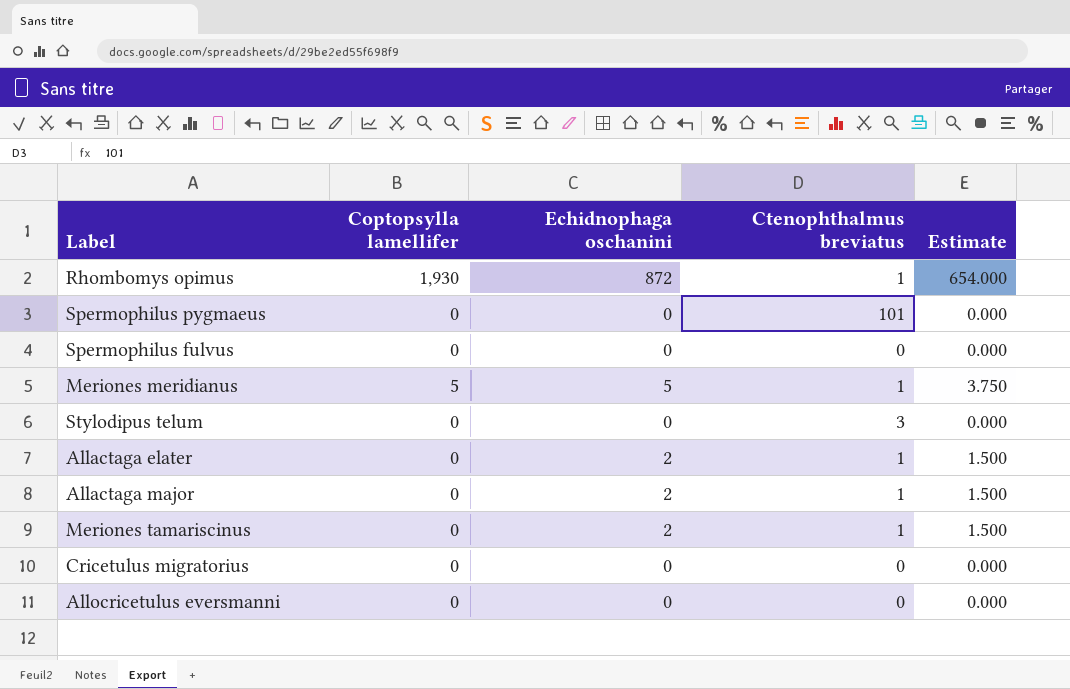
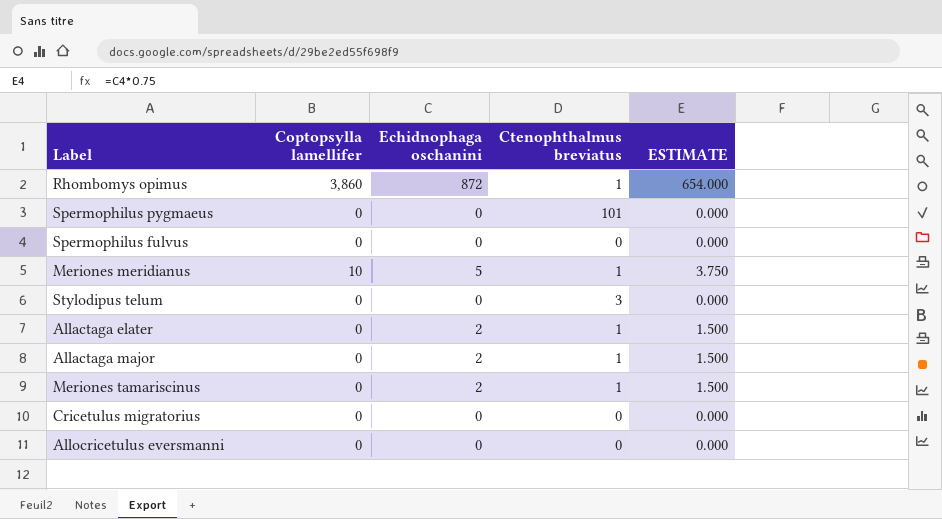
column name: Estimate -> ESTIMATE
Rhombomys opimus | Coptopsylla lamellifer: 1,930 -> 3,860
Meriones meridianus | Coptopsylla lamellifer: 5 -> 10

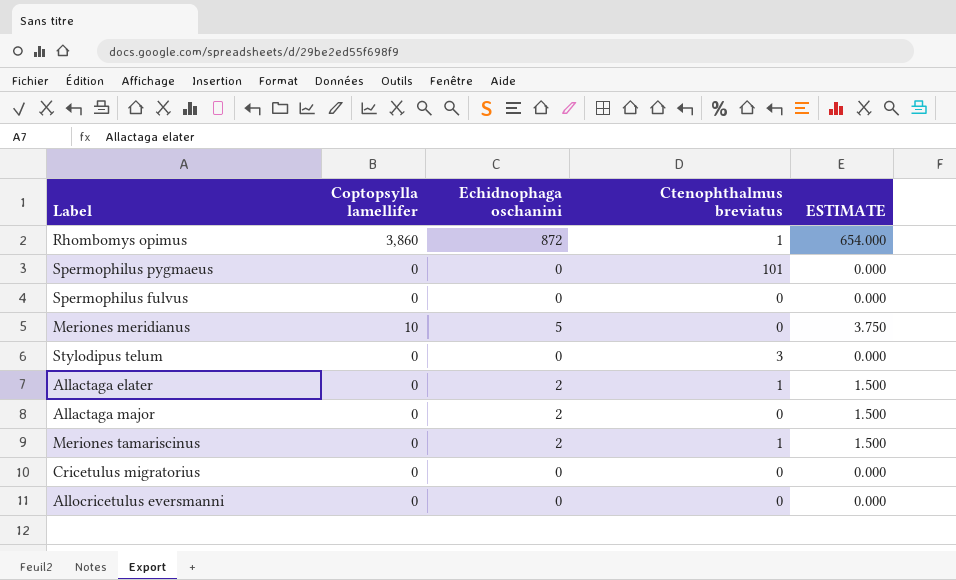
Meriones meridianus | Ctenophthalmus breviatus: 1 -> 0
Allactaga major | Ctenophthalmus breviatus: 1 -> 0

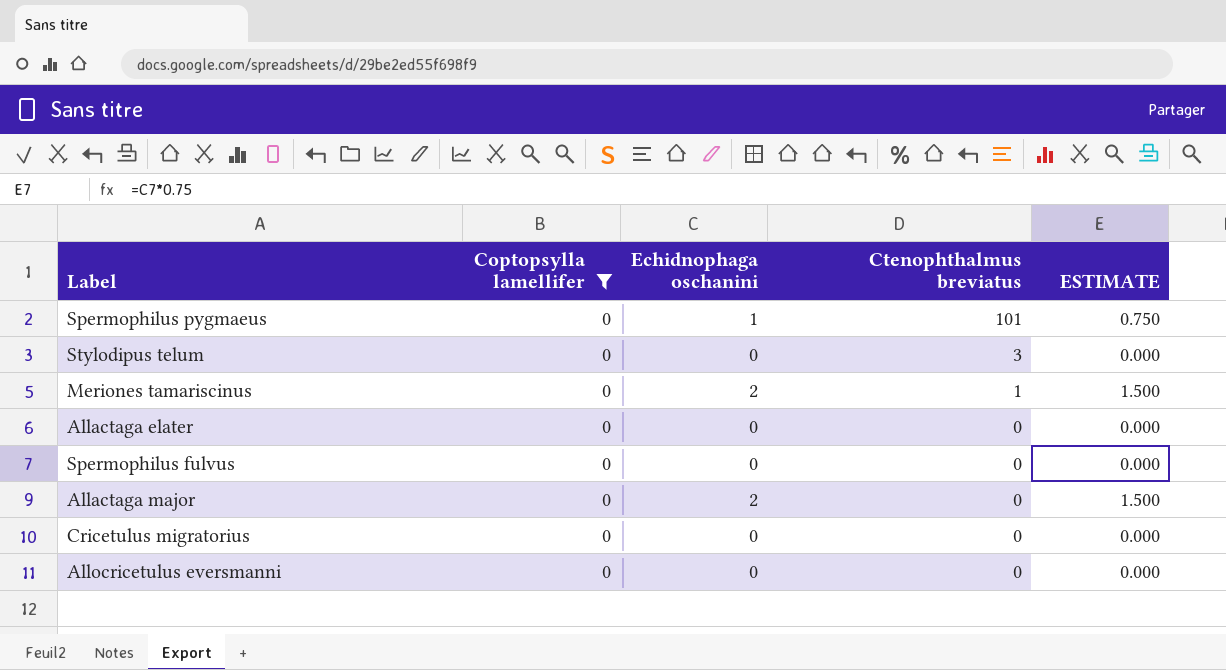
filter: none -> Coptopsylla lamellifer = 0
row order: none -> Ctenophthalmus breviatus descending
Spermophilus pygmaeus | Echidnophaga oschanini: 0 -> 1
Spermophilus pygmaeus | ESTIMATE: 0.000 -> 0.750
Allactaga elater | Echidnophaga oschanini: 2 -> 0
Allactaga elater | Ctenophthalmus breviatus: 1 -> 0
Allactaga elater | ESTIMATE: 1.500 -> 0.000

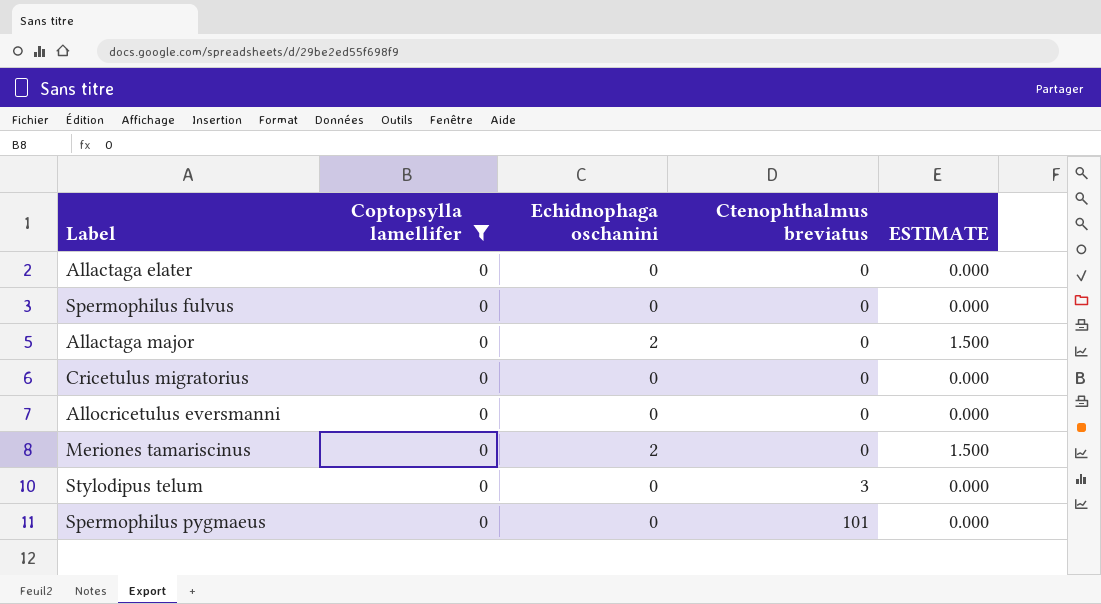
row order: Ctenophthalmus breviatus descending -> Ctenophthalmus breviatus ascending
Meriones tamariscinus | Ctenophthalmus breviatus: 1 -> 0
Spermophilus pygmaeus | Echidnophaga oschanini: 1 -> 0
Spermophilus pygmaeus | ESTIMATE: 0.750 -> 0.000

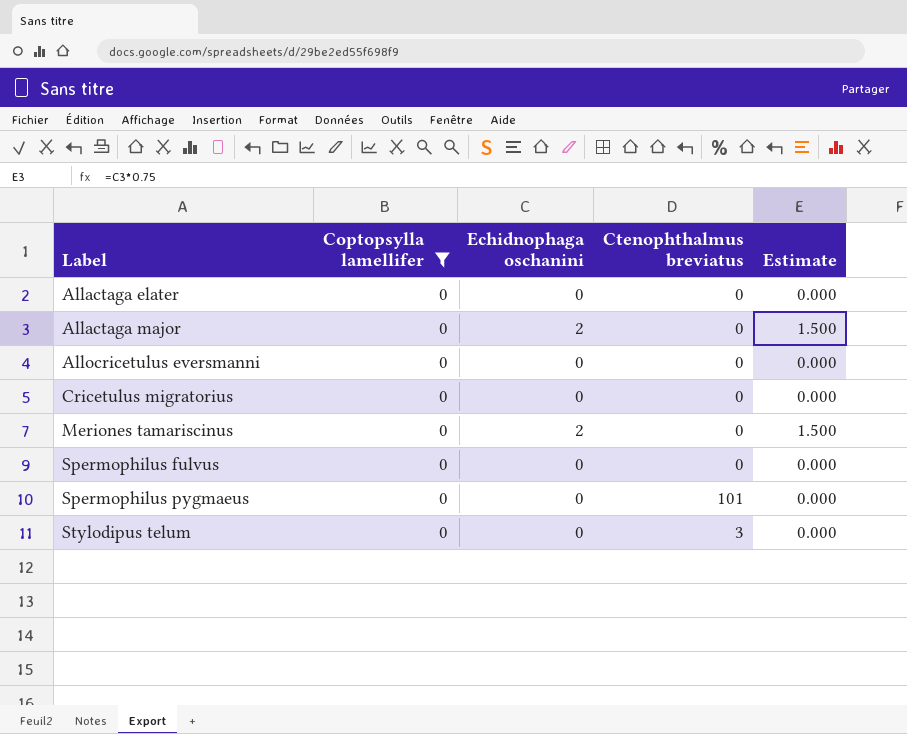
row order: Ctenophthalmus breviatus ascending -> Label ascending
column name: ESTIMATE -> Estimate

